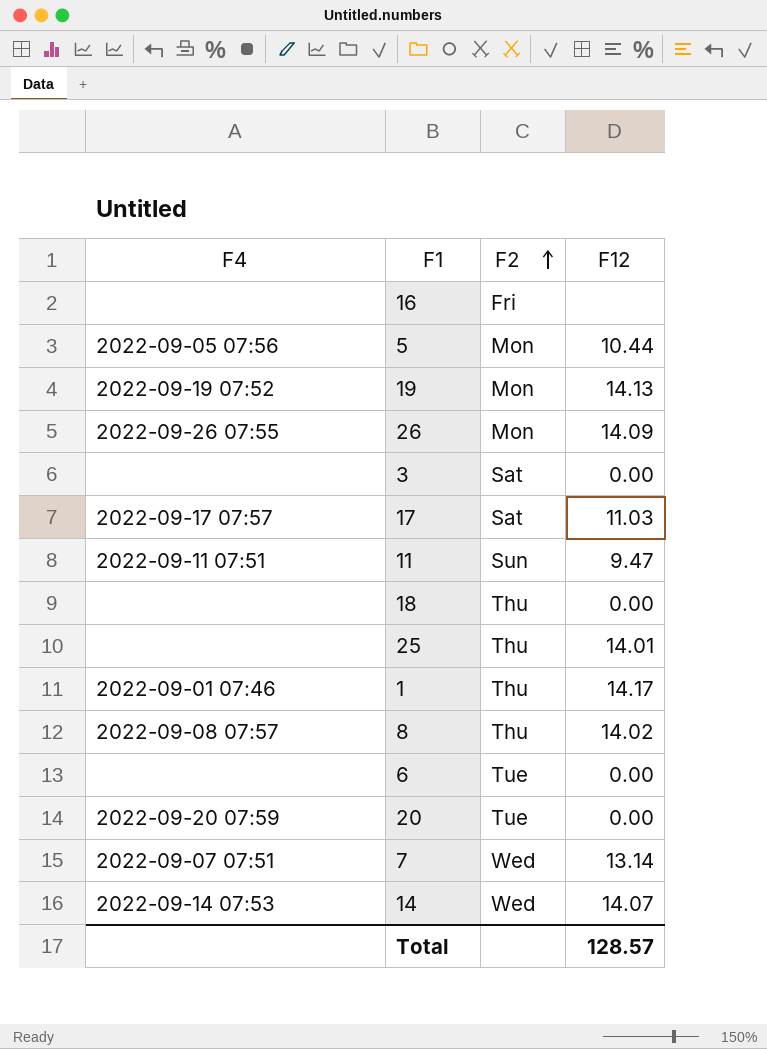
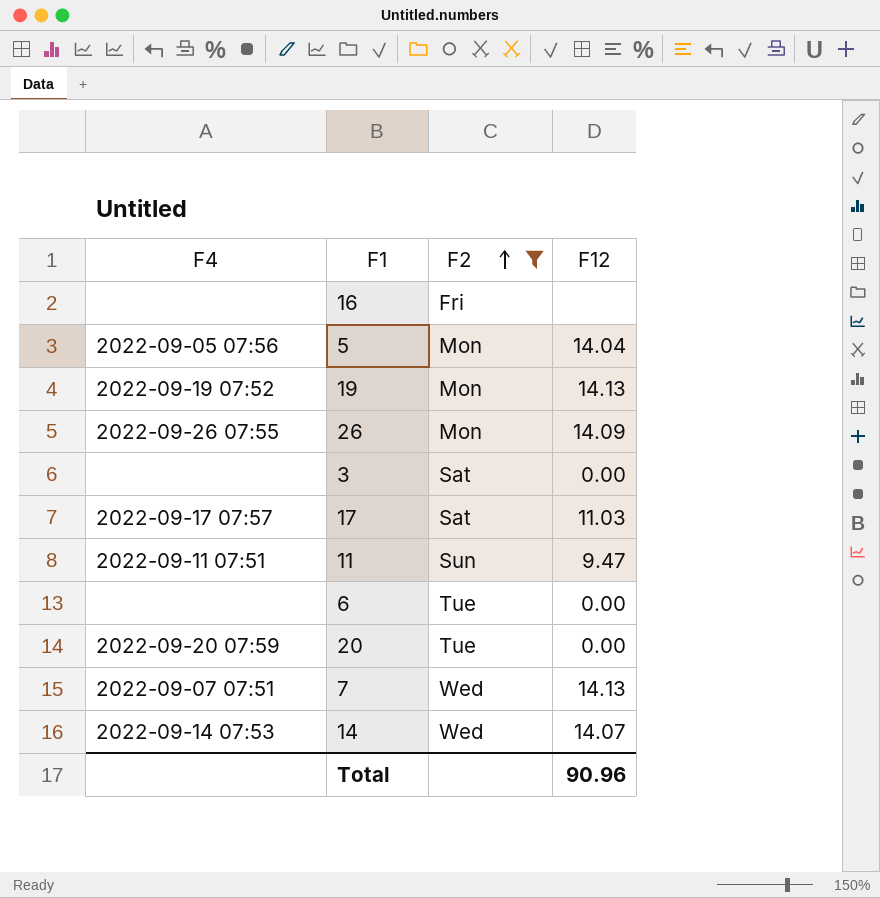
filter: none -> F2 != Thu
5 | F12: 10.44 -> 14.04
7 | F12: 13.14 -> 14.13
Total | F12: 128.57 -> 90.96

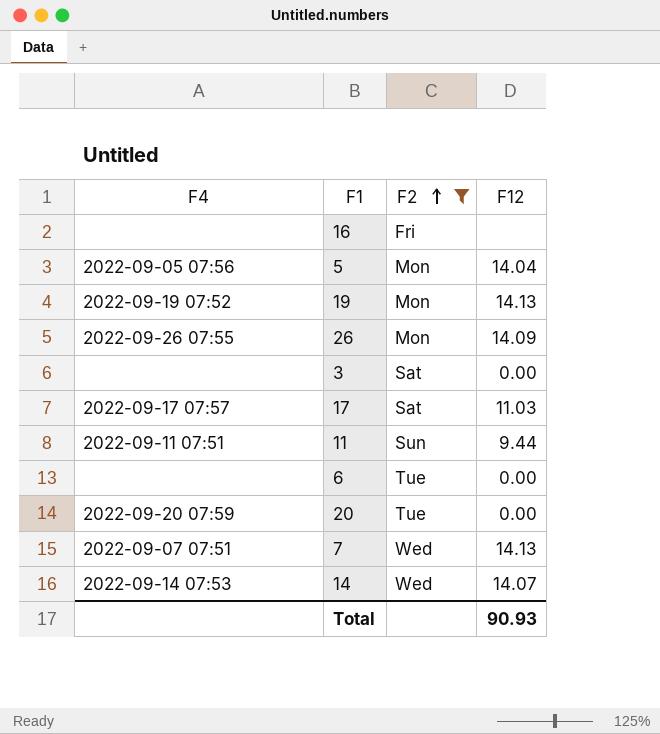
11 | F12: 9.47 -> 9.44
Total | F12: 90.96 -> 90.93

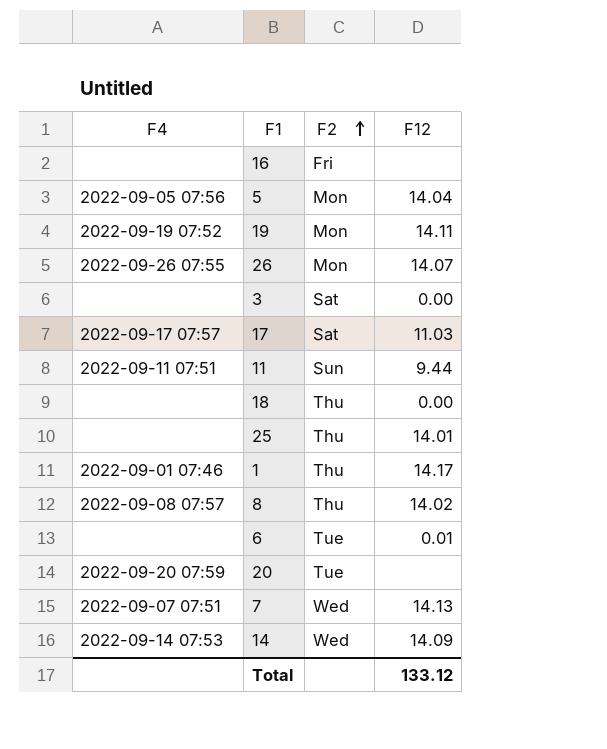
filter: F2 != Thu -> none
19 | F12: 14.13 -> 14.11
26 | F12: 14.09 -> 14.07
6 | F12: 0.00 -> 0.01
20 | F12: 0.00 -> none
14 | F12: 14.07 -> 14.09
Total | F12: 90.93 -> 133.12

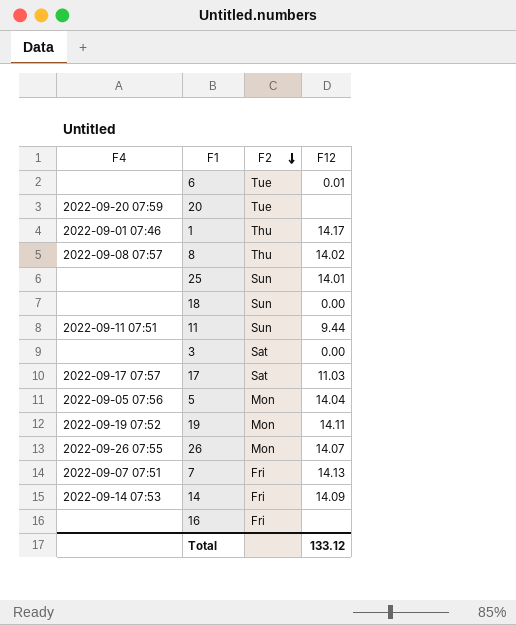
row order: F2 ascending -> F2 descending
25 | F2: Thu -> Sun
18 | F2: Thu -> Sun
7 | F2: Wed -> Fri
14 | F2: Wed -> Fri

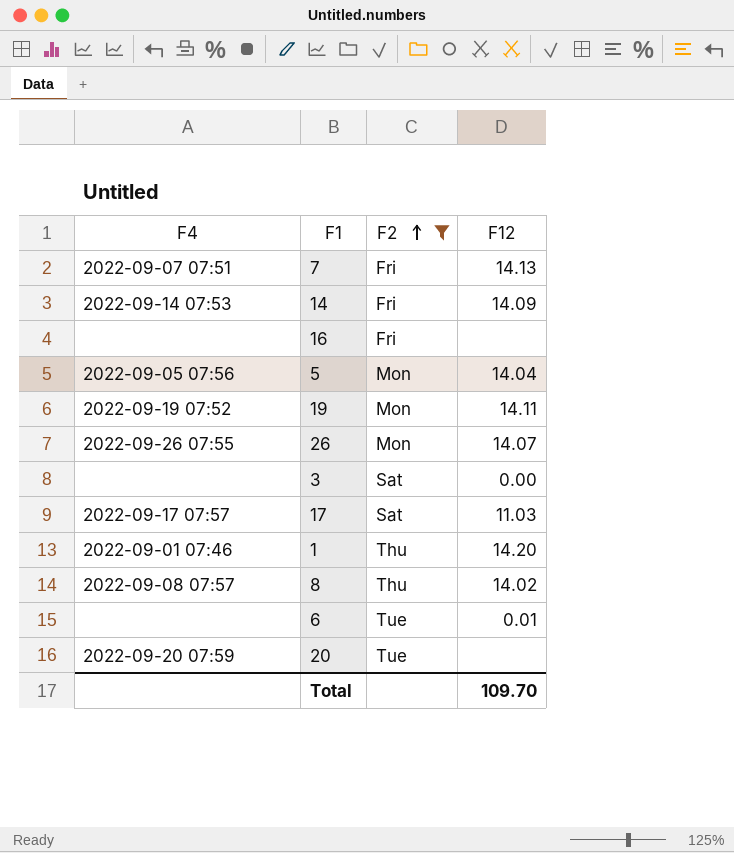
filter: none -> F2 != Sun
row order: F2 descending -> F2 ascending
1 | F12: 14.17 -> 14.20
Total | F12: 133.12 -> 109.70

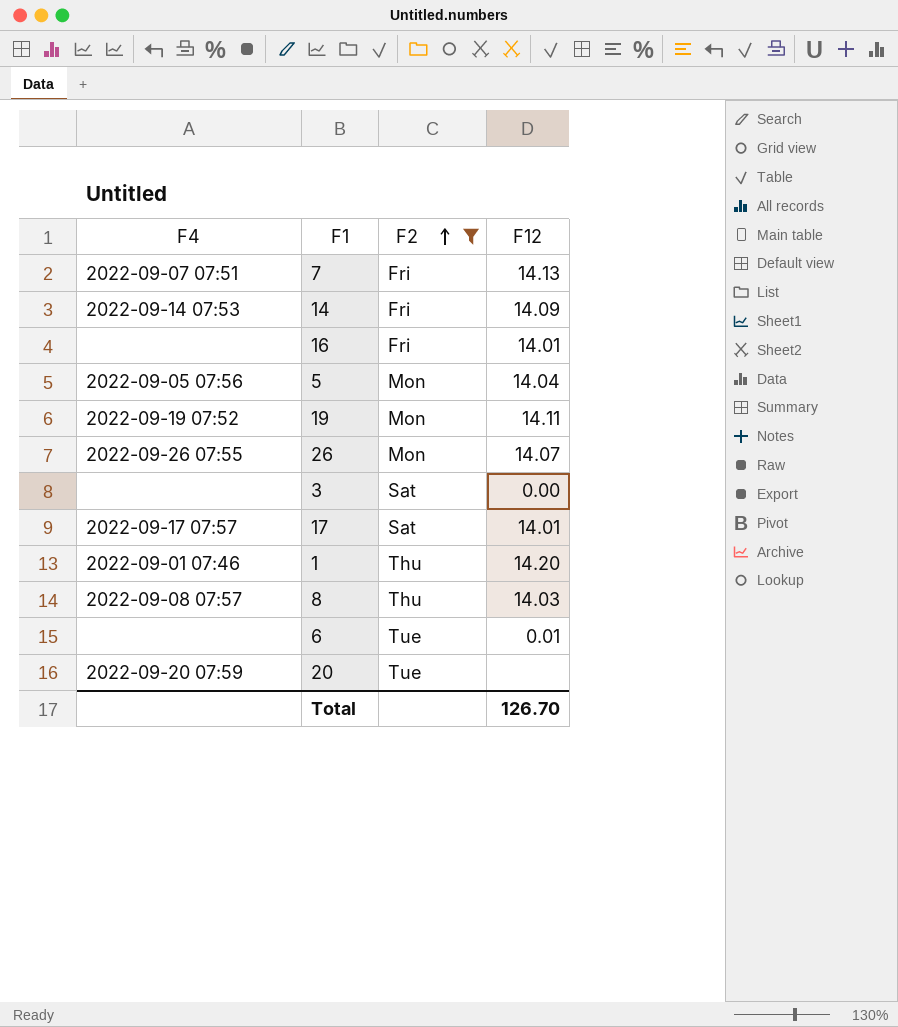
16 | F12: none -> 14.01
17 | F12: 11.03 -> 14.01
8 | F12: 14.02 -> 14.03
Total | F12: 109.70 -> 126.70

